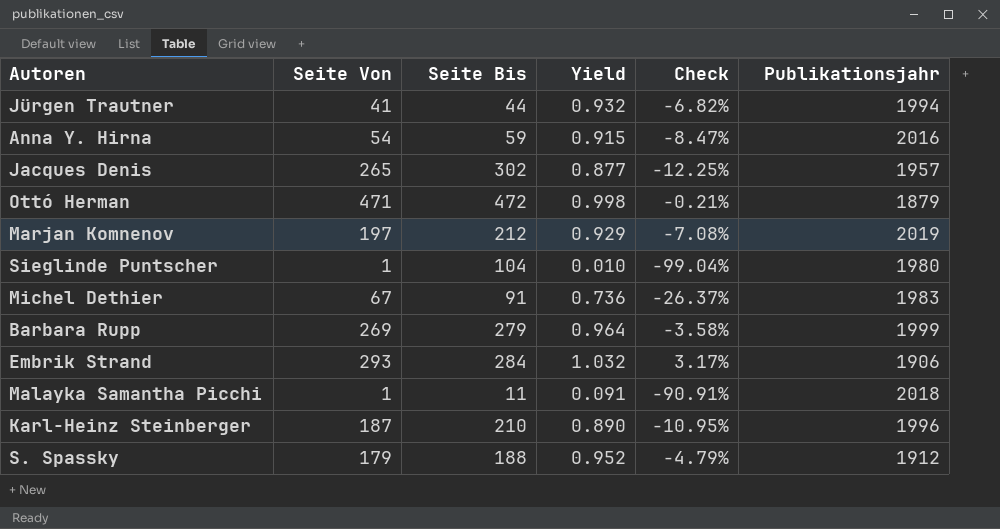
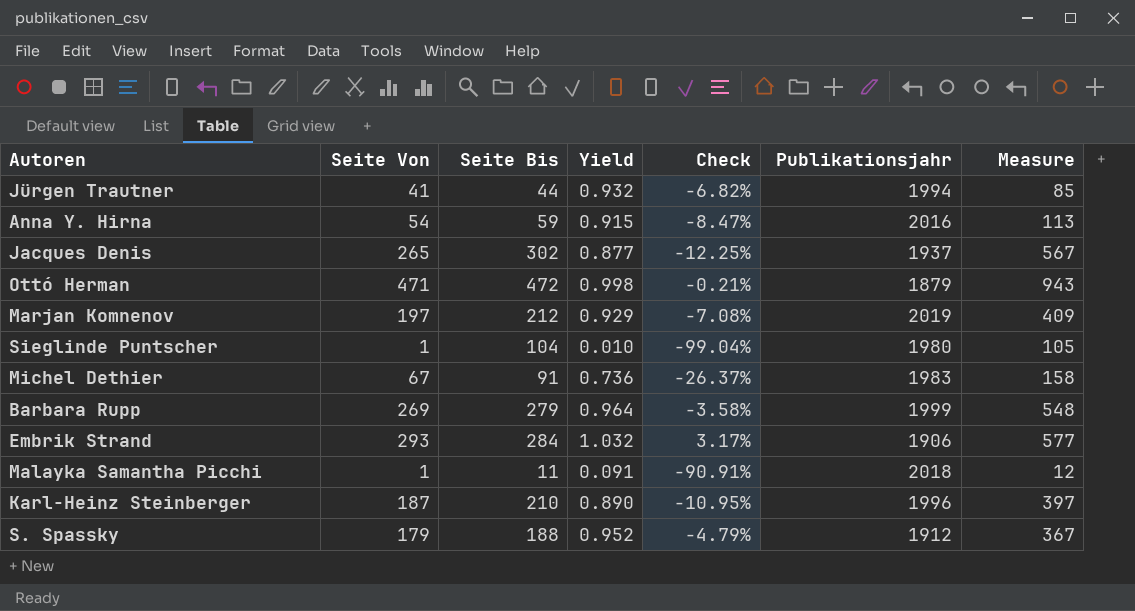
column Measure | formula: none -> [Seite Von] + [Seite Bis]
Jacques Denis | Publikationsjahr: 1957 -> 1937

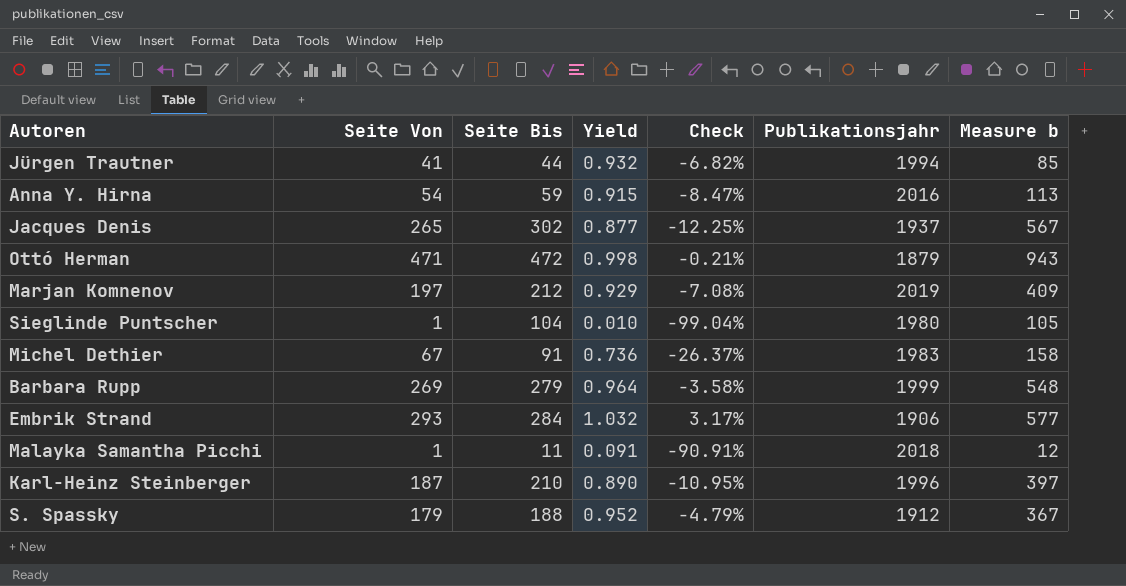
column name: Measure -> Measure b

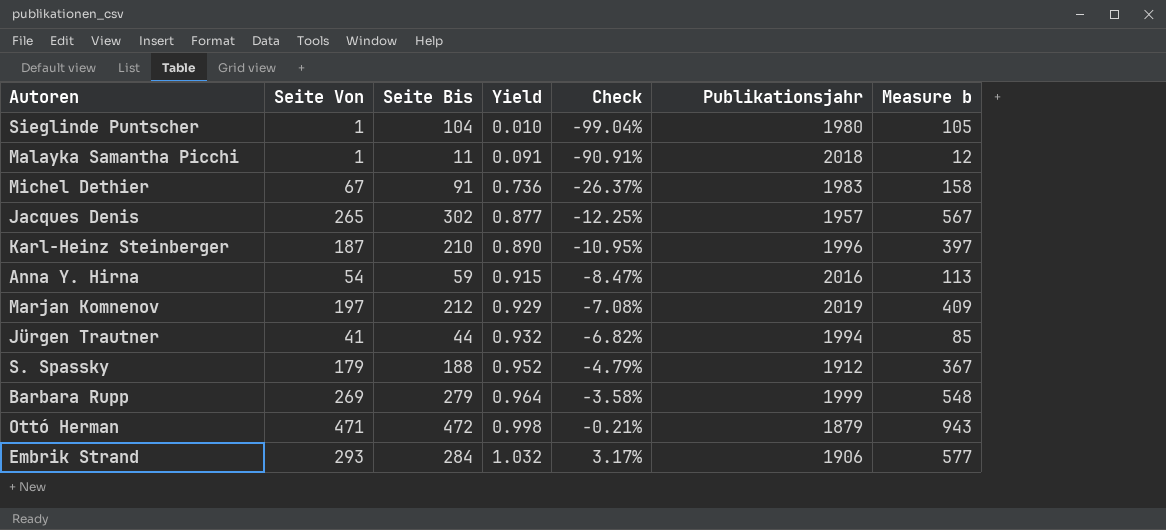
row order: none -> Yield ascending
Jacques Denis | Publikationsjahr: 1937 -> 1957

